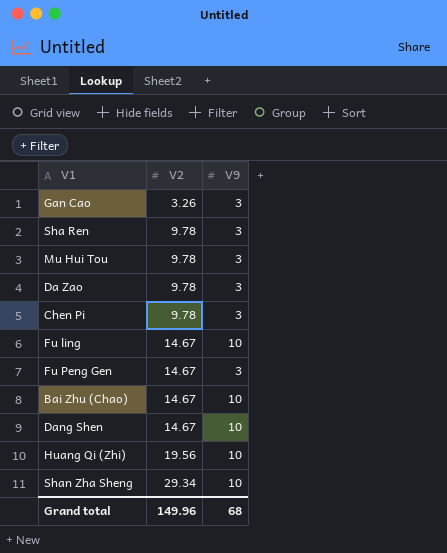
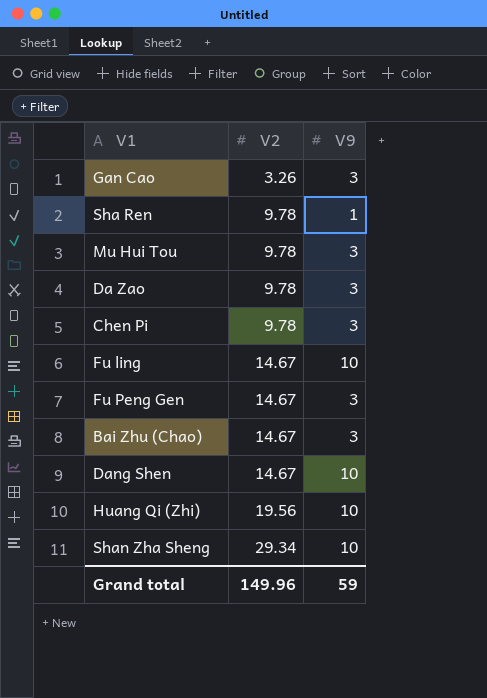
Sha Ren | V9: 3 -> 1
Bai Zhu (Chao) | V9: 10 -> 3
Grand total | V9: 68 -> 59

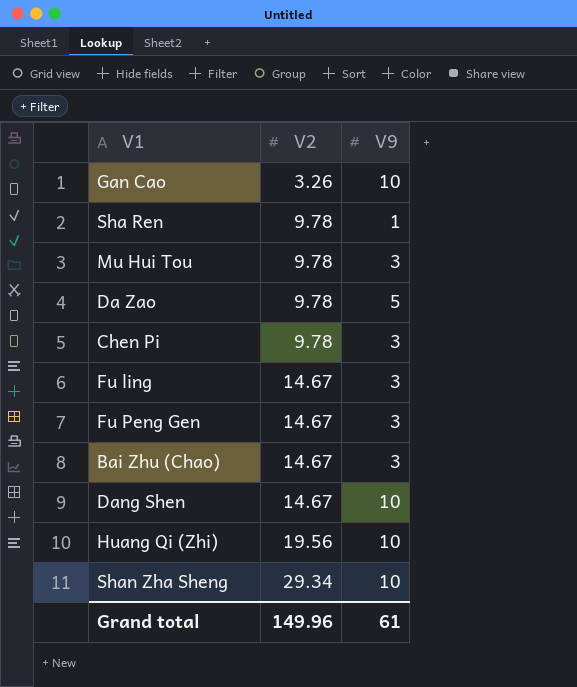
Gan Cao | V9: 3 -> 10
Da Zao | V9: 3 -> 5
Fu ling | V9: 10 -> 3
Grand total | V9: 59 -> 61

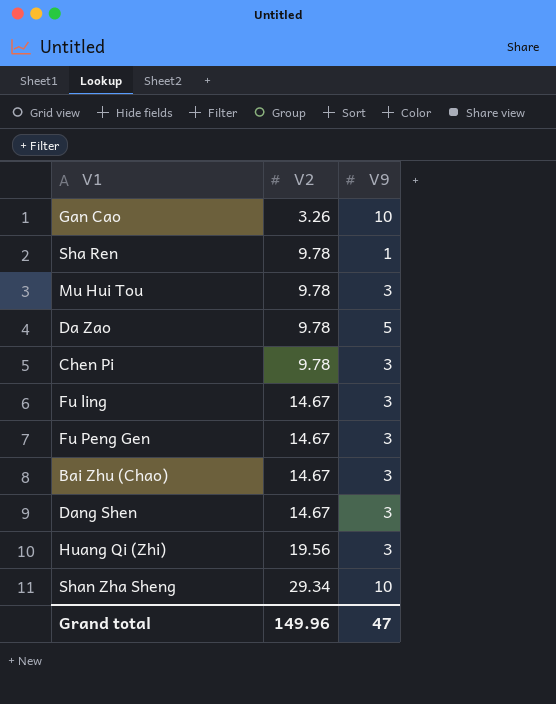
Dang Shen | V9: 10 -> 3
Huang Qi (Zhi) | V9: 10 -> 3
Grand total | V9: 61 -> 47

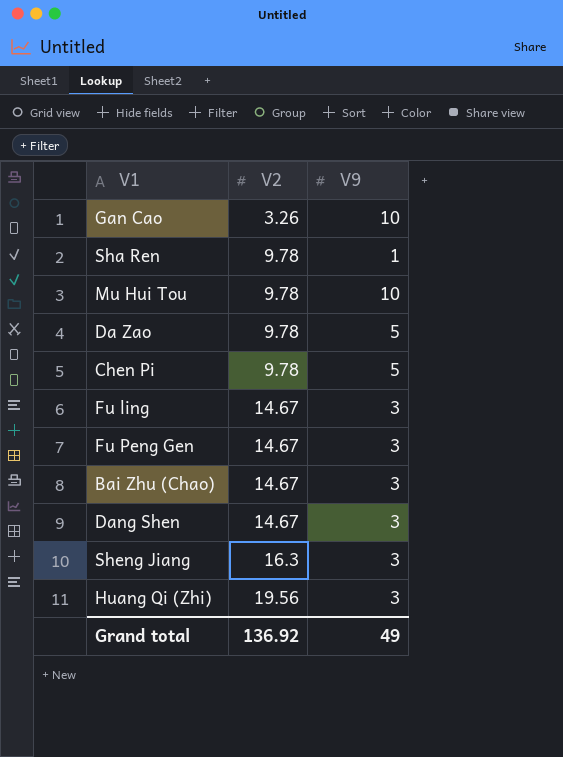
row Shan Zha Sheng: 29.34 | 10 -> none
Mu Hui Tou | V9: 3 -> 10
Chen Pi | V9: 3 -> 5
row Sheng Jiang: none -> 16.3 | 3
Grand total | V2: 149.96 -> 136.92
Grand total | V9: 47 -> 49

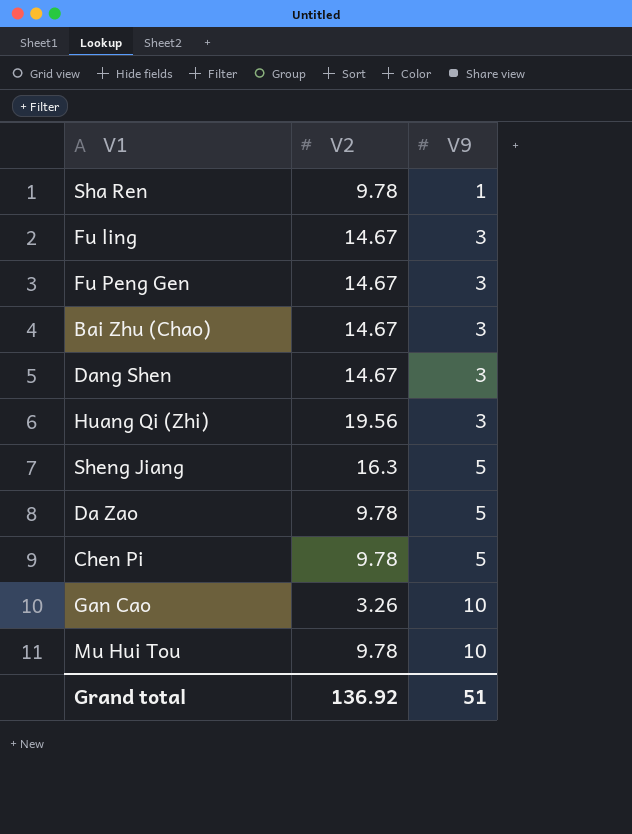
row order: V2 ascending -> V9 ascending
Sheng Jiang | V9: 3 -> 5
Grand total | V9: 49 -> 51

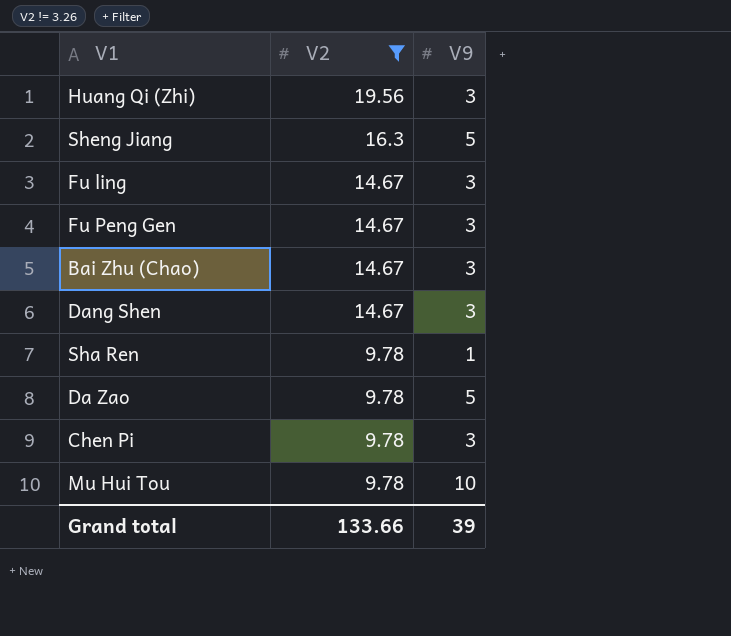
filter: none -> V2 != 3.26
row order: V9 ascending -> V2 descending
Chen Pi | V9: 5 -> 3
Grand total | V2: 136.92 -> 133.66
Grand total | V9: 51 -> 39

